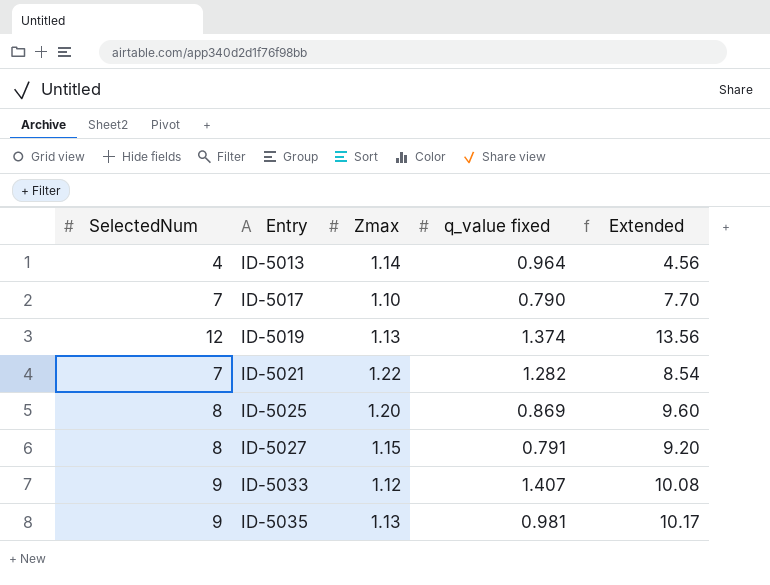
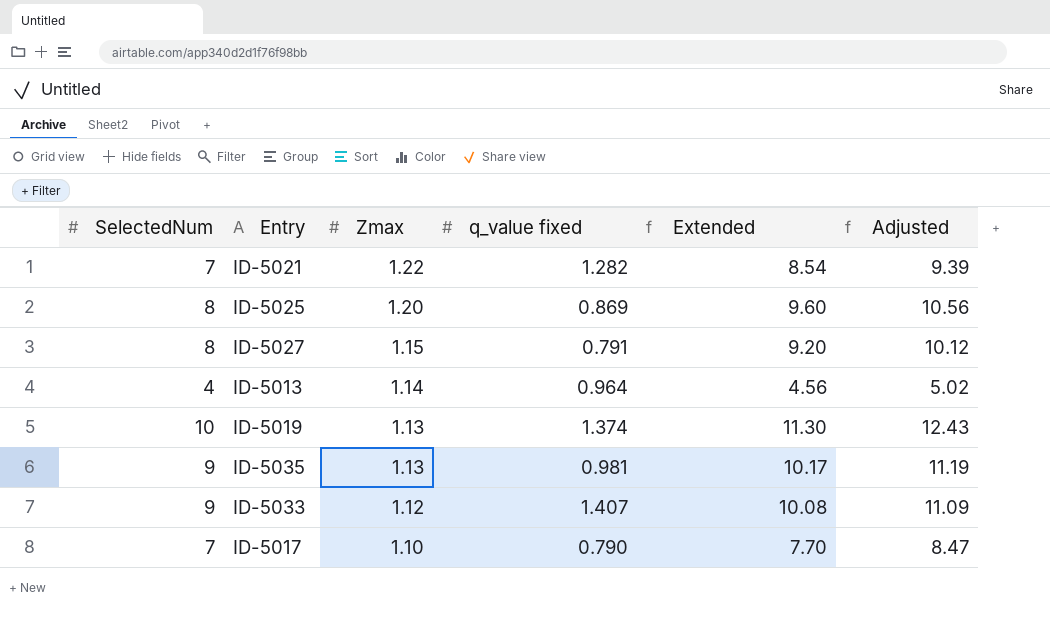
row order: Entry ascending -> Zmax descending
column Adjusted | formula: none -> [Extended] * 1.1
ID-5019 | SelectedNum: 12 -> 10
ID-5019 | Extended: 13.56 -> 11.30

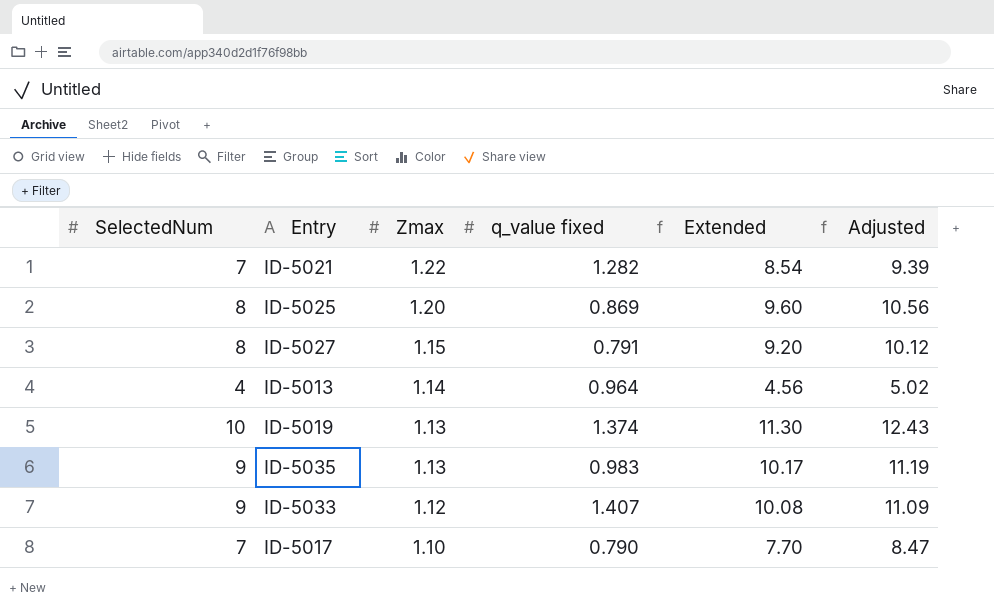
ID-5035 | q_value fixed: 0.981 -> 0.983

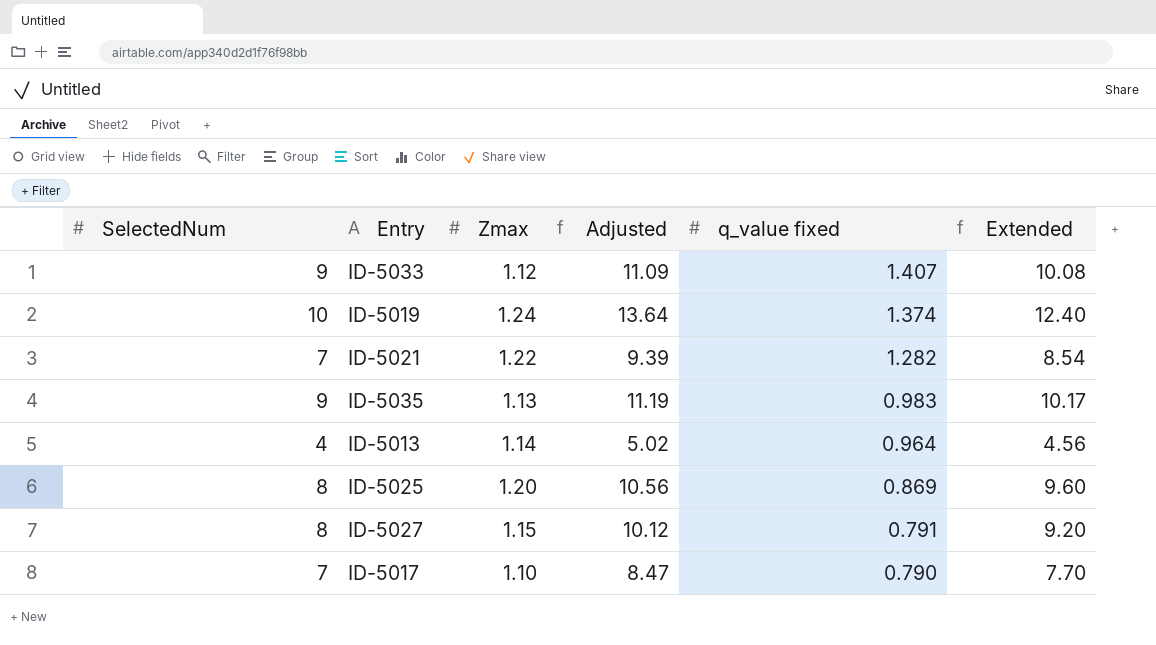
row order: Zmax descending -> q_value fixed descending
column Adjusted | position: 6 -> 4
ID-5019 | Zmax: 1.13 -> 1.24
ID-5019 | Adjusted: 12.43 -> 13.64
ID-5019 | Extended: 11.30 -> 12.40

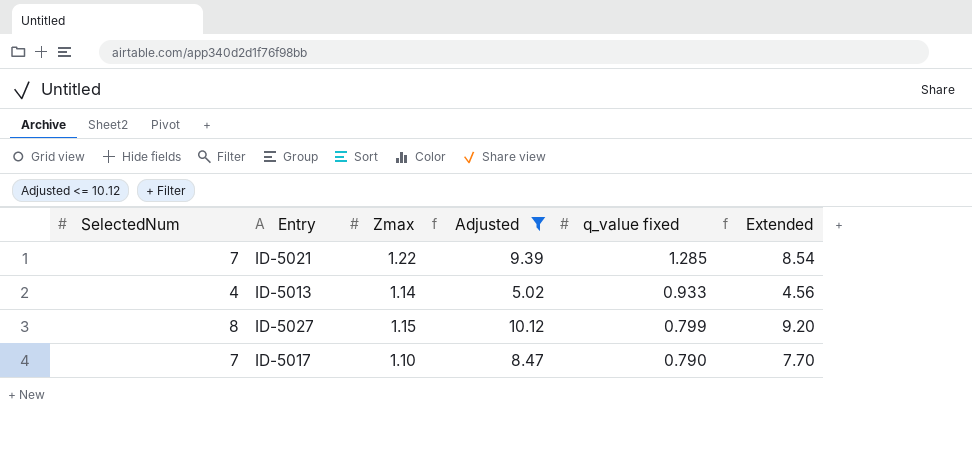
filter: none -> Adjusted <= 10.12
ID-5021 | q_value fixed: 1.282 -> 1.285
ID-5013 | q_value fixed: 0.964 -> 0.933
ID-5027 | q_value fixed: 0.791 -> 0.799

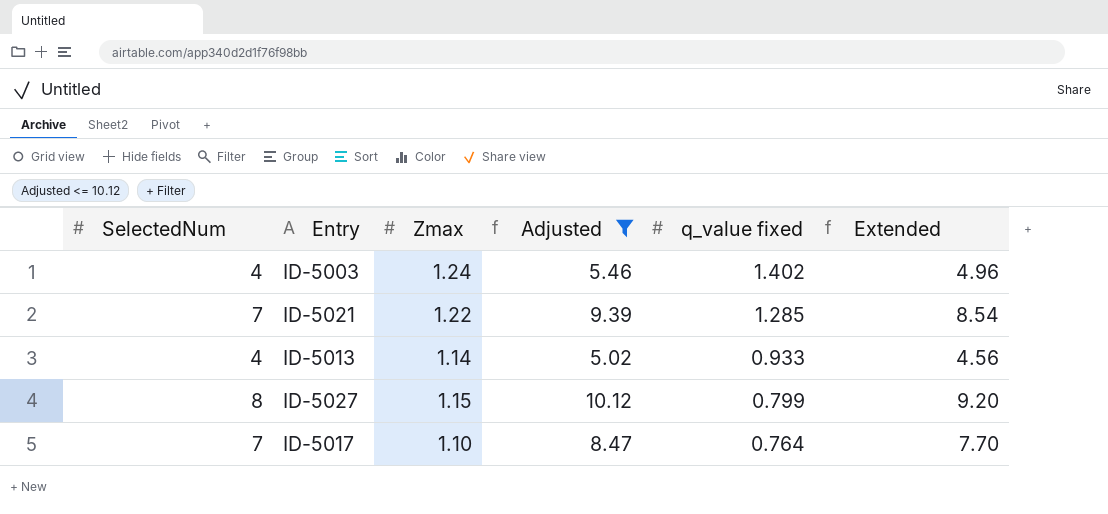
row ID-5003: none -> 4 | 1.24 | 5.46 | 1.402 | 4.96
ID-5017 | q_value fixed: 0.790 -> 0.764

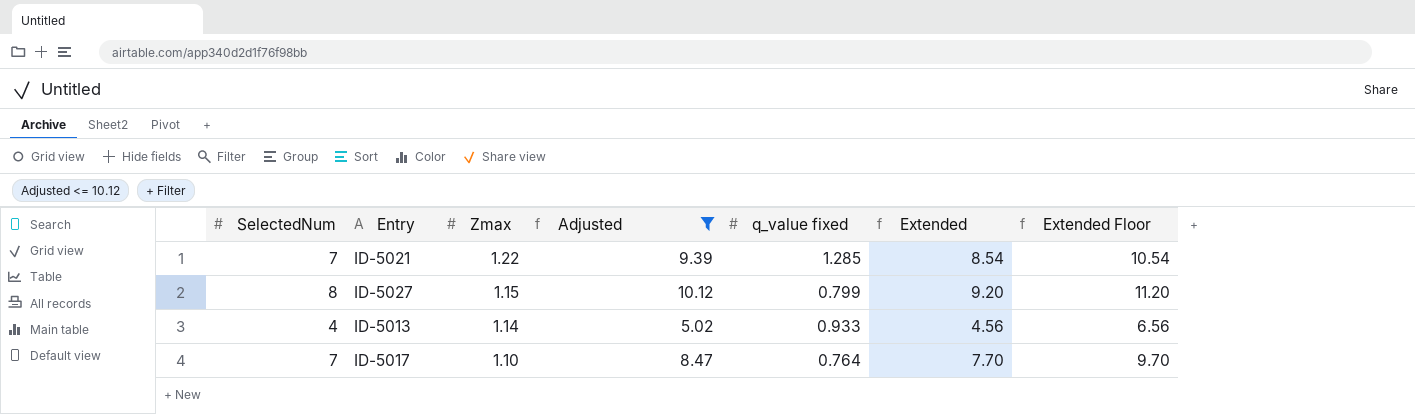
row order: q_value fixed descending -> Zmax descending
column Extended Floor | formula: none -> [Extended] + 2
row ID-5003: 4 | 1.24 | 5.46 | 1.402 | 4.96 -> none

